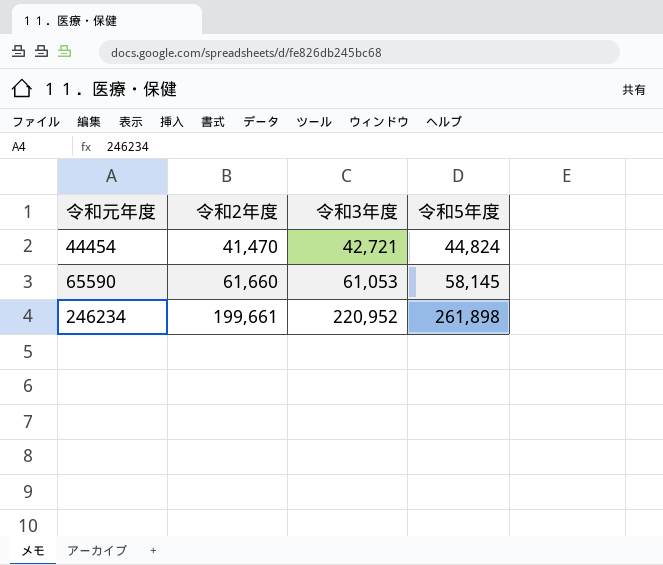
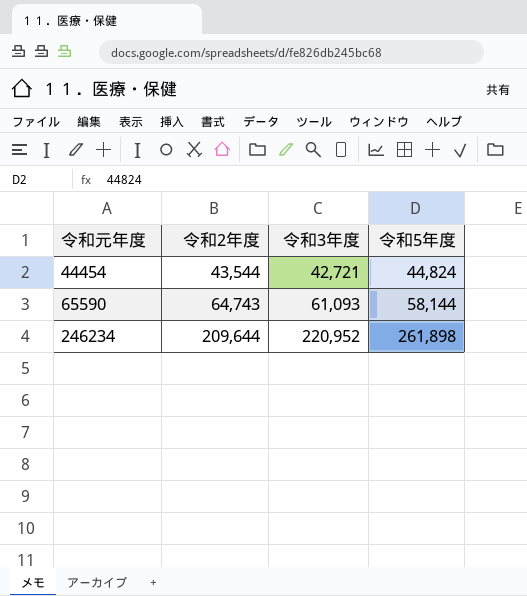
44454 | 令和2年度: 41,470 -> 43,544
65590 | 令和2年度: 61,660 -> 64,743
65590 | 令和3年度: 61,053 -> 61,093
65590 | 令和5年度: 58,145 -> 58,144
246234 | 令和2年度: 199,661 -> 209,644

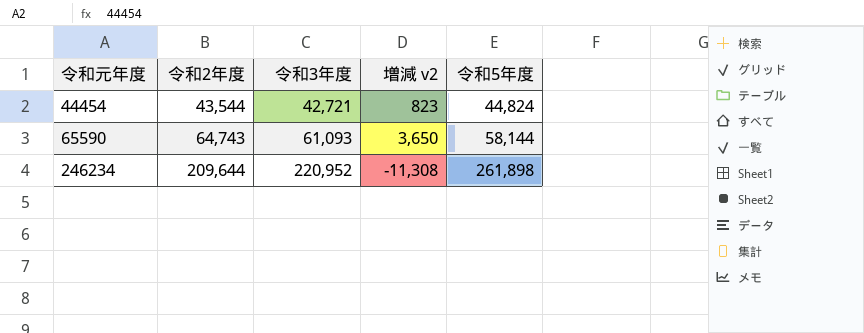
column 増減 v2 | formula: none -> [令和2年度] - [令和3年度]

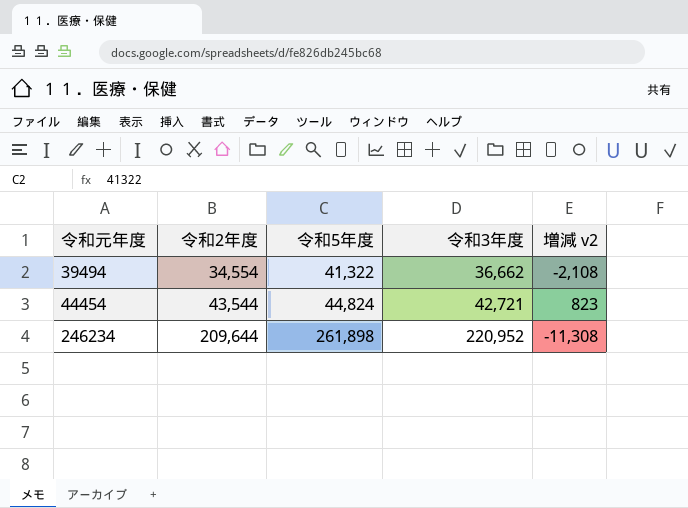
column 令和5年度 | position: 5 -> 3
row 65590: 64,743 | 61,093 | 3,650 | 58,144 -> none
row 39494: none -> 34,554 | 41,322 | 36,662 | -2,108

